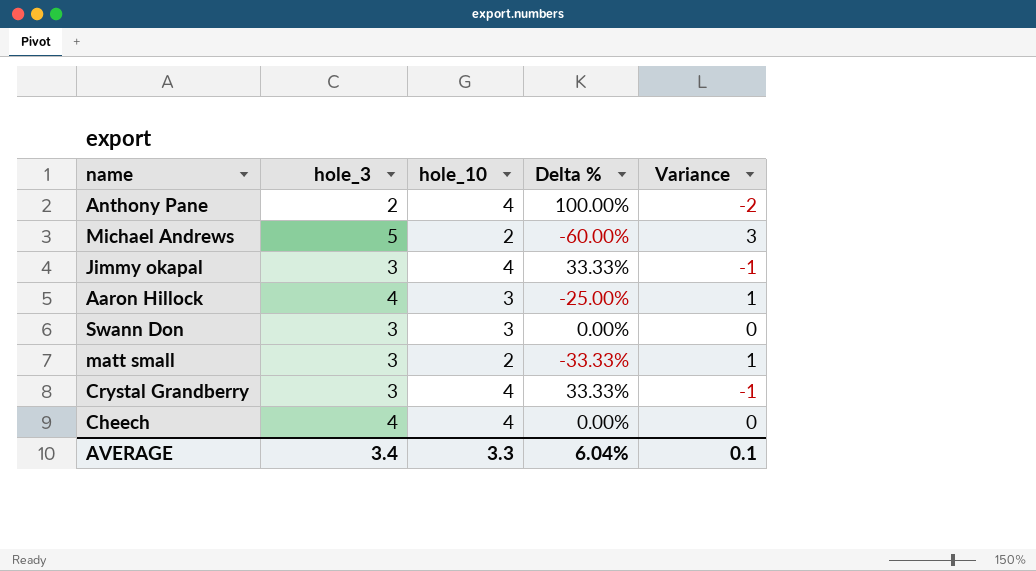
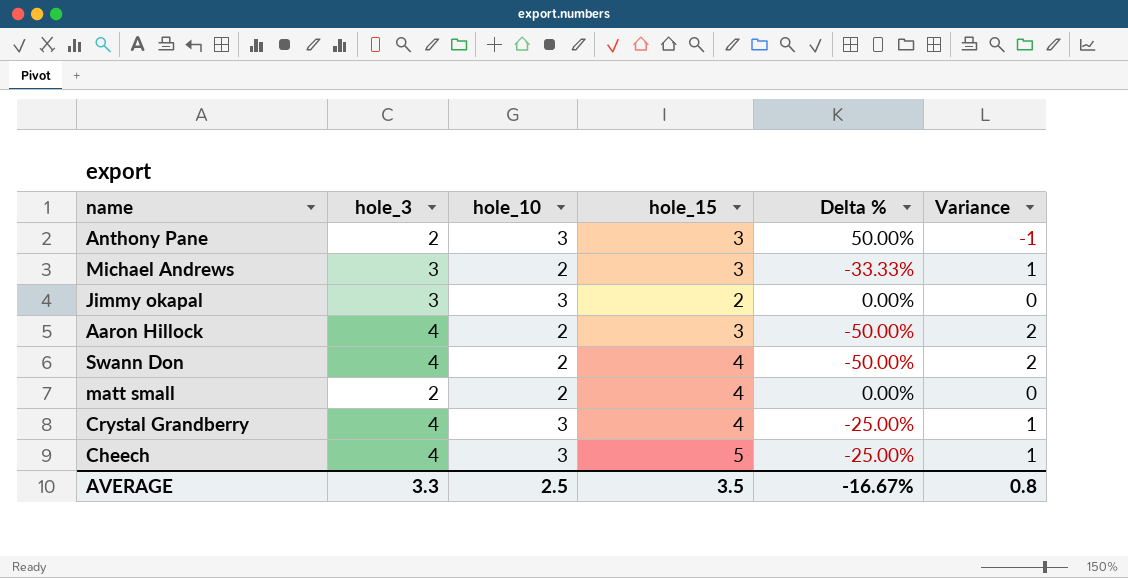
column hole_15 | position: none -> 4
Anthony Pane | hole_10: 4 -> 3
Anthony Pane | Delta %: 100.00% -> 50.00%
Anthony Pane | Variance: -2 -> -1
Michael Andrews | hole_3: 5 -> 3
Michael Andrews | Delta %: -60.00% -> -33.33%
Michael Andrews | Variance: 3 -> 1
Jimmy okapal | hole_10: 4 -> 3
Jimmy okapal | Delta %: 33.33% -> 0.00%
Jimmy okapal | Variance: -1 -> 0
Aaron Hillock | hole_10: 3 -> 2
Aaron Hillock | Delta %: -25.00% -> -50.00%
Aaron Hillock | Variance: 1 -> 2
Swann Don | hole_3: 3 -> 4
Swann Don | hole_10: 3 -> 2
Swann Don | Delta %: 0.00% -> -50.00%
Swann Don | Variance: 0 -> 2
matt small | hole_3: 3 -> 2
matt small | Delta %: -33.33% -> 0.00%
matt small | Variance: 1 -> 0
Crystal Grandberry | hole_3: 3 -> 4
Crystal Grandberry | hole_10: 4 -> 3
Crystal Grandberry | Delta %: 33.33% -> -25.00%
Crystal Grandberry | Variance: -1 -> 1
Cheech | hole_10: 4 -> 3
Cheech | Delta %: 0.00% -> -25.00%
Cheech | Variance: 0 -> 1
AVERAGE | hole_3: 3.4 -> 3.3
AVERAGE | hole_10: 3.3 -> 2.5
AVERAGE | Delta %: 6.04% -> -16.67%
AVERAGE | Variance: 0.1 -> 0.8

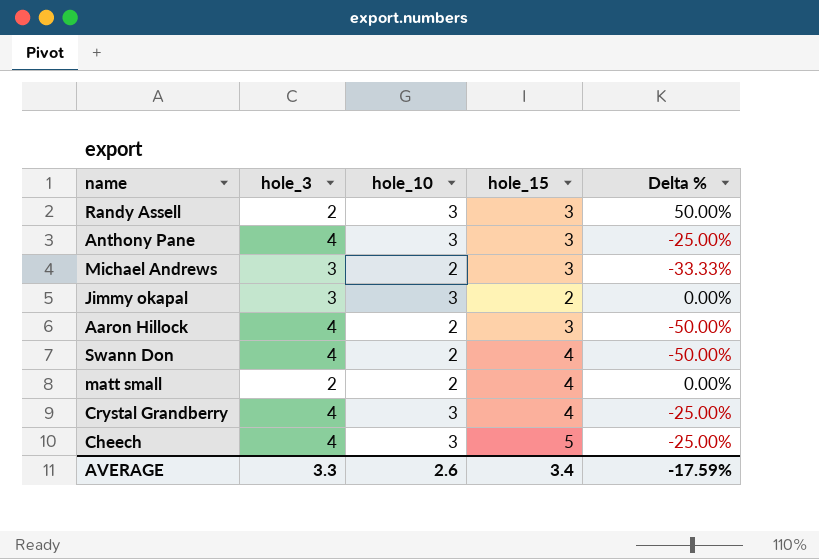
column Variance | formula: [hole_3] - [hole_10] -> none
row Randy Assell: none -> 2 | 3 | 3 | 50.00%
Anthony Pane | hole_3: 2 -> 4
Anthony Pane | Delta %: 50.00% -> -25.00%
AVERAGE | hole_10: 2.5 -> 2.6
AVERAGE | hole_15: 3.5 -> 3.4
AVERAGE | Delta %: -16.67% -> -17.59%

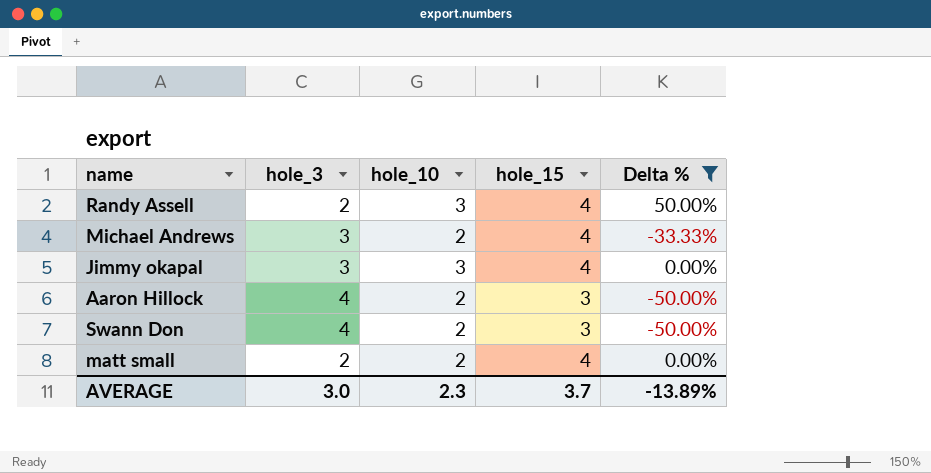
filter: none -> Delta % != -25.00%
Randy Assell | hole_15: 3 -> 4
Michael Andrews | hole_15: 3 -> 4
Jimmy okapal | hole_15: 2 -> 4
Swann Don | hole_15: 4 -> 3
AVERAGE | hole_3: 3.3 -> 3.0
AVERAGE | hole_10: 2.6 -> 2.3
AVERAGE | hole_15: 3.4 -> 3.7
AVERAGE | Delta %: -17.59% -> -13.89%

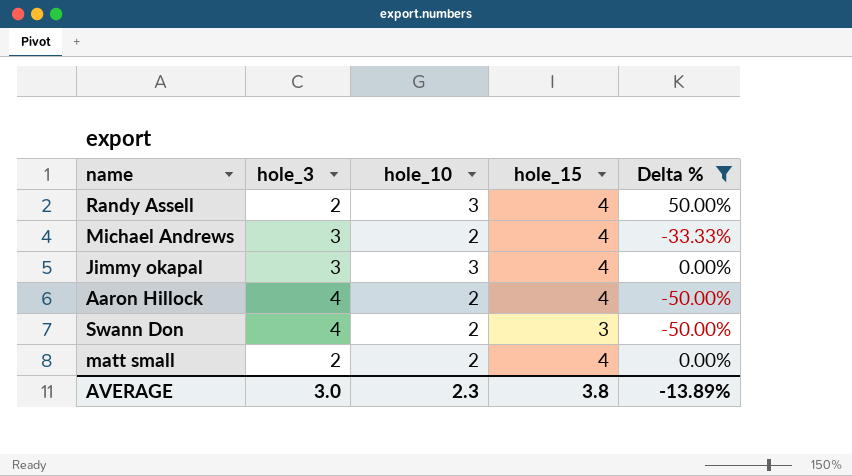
Aaron Hillock | hole_15: 3 -> 4
AVERAGE | hole_15: 3.7 -> 3.8

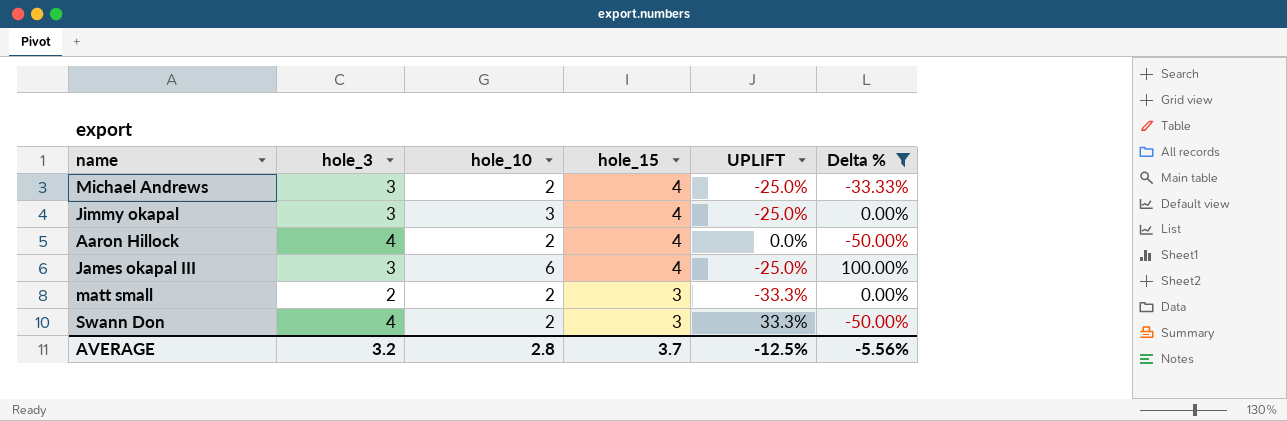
row order: none -> hole_15 descending
column UPLIFT | formula: none -> ([hole_3] - [hole_15]) / [hole_15]
row Randy Assell: 2 | 3 | 4 | 50.00% -> none
row James okapal III: none -> 3 | 6 | 4 | -25.0% | 100.00%
matt small | hole_15: 4 -> 3
AVERAGE | hole_3: 3.0 -> 3.2
AVERAGE | hole_10: 2.3 -> 2.8
AVERAGE | hole_15: 3.8 -> 3.7
AVERAGE | Delta %: -13.89% -> -5.56%

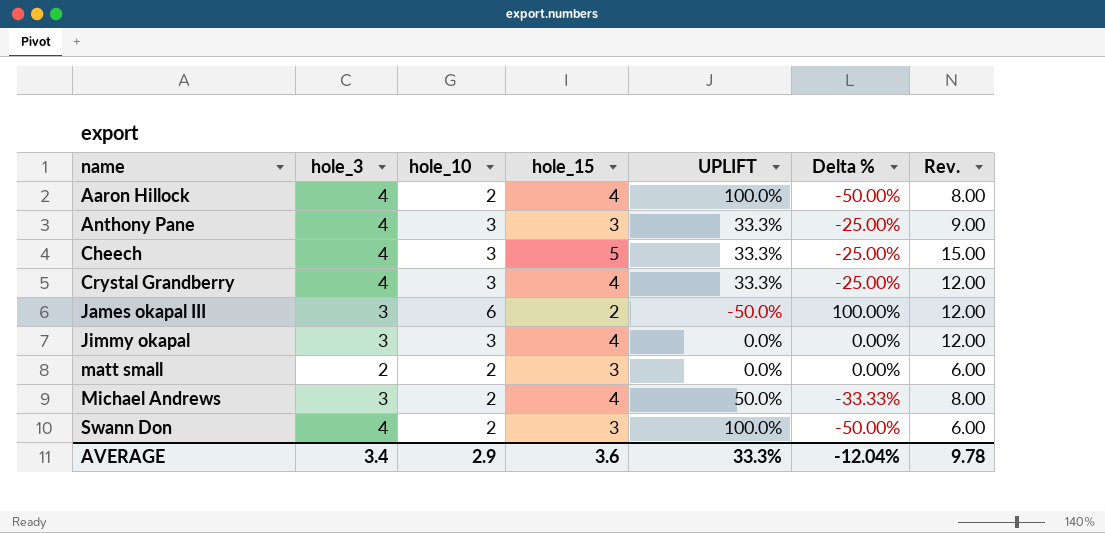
filter: Delta % != -25.00% -> none
row order: hole_15 descending -> name ascending
column UPLIFT | formula: ([hole_3] - [hole_15]) / [hole_15] -> ([hole_3] - [hole_10]) / [hole_10]
column Rev. | formula: none -> [hole_10] * [hole_15]
James okapal III | hole_15: 4 -> 2
AVERAGE | hole_3: 3.2 -> 3.4
AVERAGE | hole_10: 2.8 -> 2.9
AVERAGE | hole_15: 3.7 -> 3.6
AVERAGE | UPLIFT: -12.5% -> 33.3%
AVERAGE | Delta %: -5.56% -> -12.04%

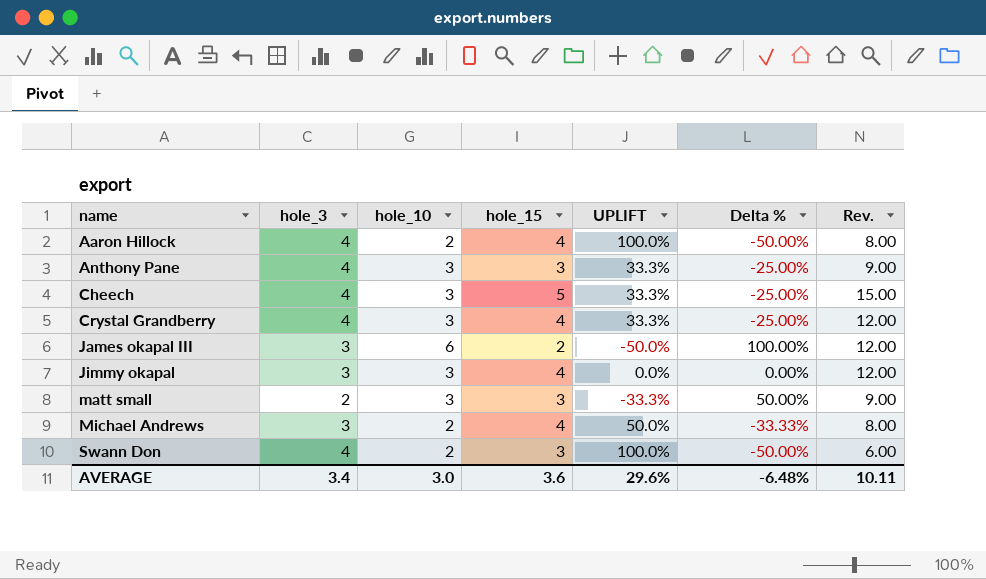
matt small | hole_10: 2 -> 3
matt small | UPLIFT: 0.0% -> -33.3%
matt small | Delta %: 0.00% -> 50.00%
matt small | Rev.: 6.00 -> 9.00
AVERAGE | hole_10: 2.9 -> 3.0
AVERAGE | UPLIFT: 33.3% -> 29.6%
AVERAGE | Delta %: -12.04% -> -6.48%
AVERAGE | Rev.: 9.78 -> 10.11

